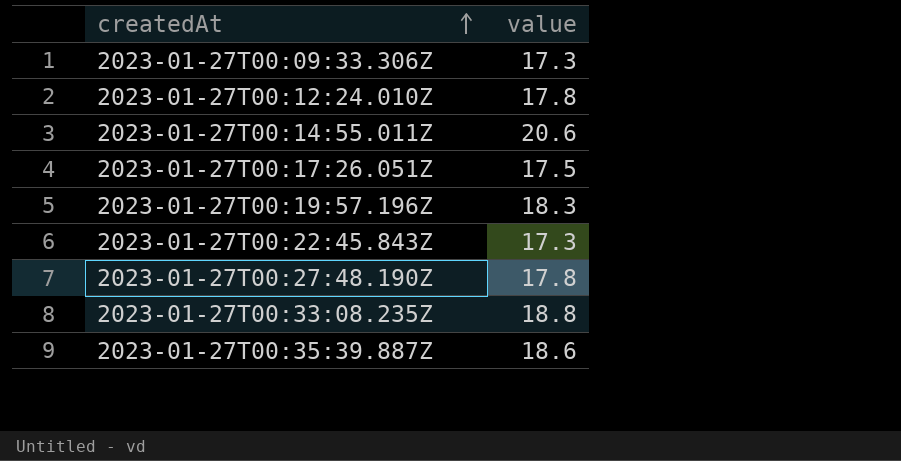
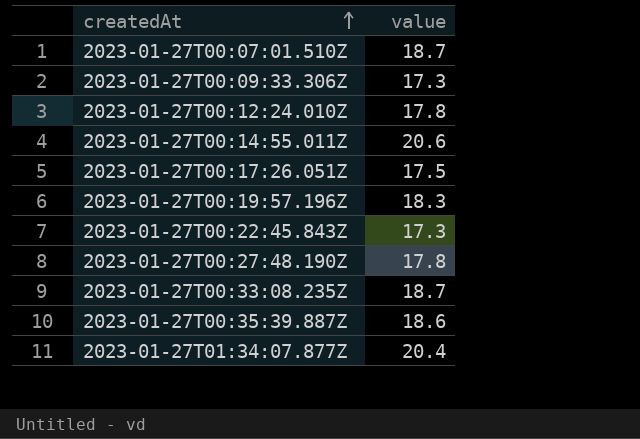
row 2023-01-27T00:07:01.510Z: none -> 18.7
2023-01-27T00:33:08.235Z | value: 18.8 -> 18.7
row 2023-01-27T01:34:07.877Z: none -> 20.4

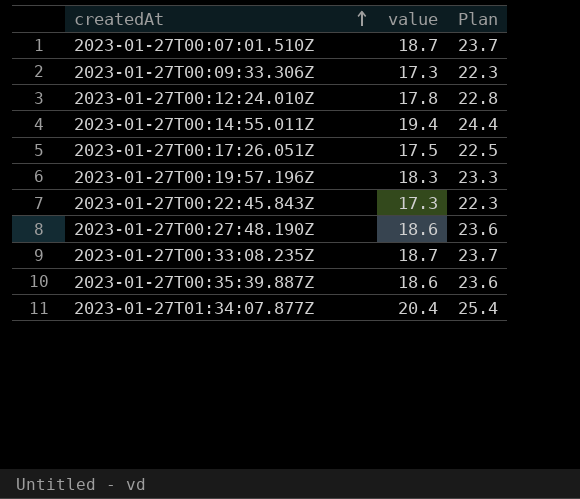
column Plan | formula: none -> [value] + 5
2023-01-27T00:14:55.011Z | value: 20.6 -> 19.4
2023-01-27T00:27:48.190Z | value: 17.8 -> 18.6

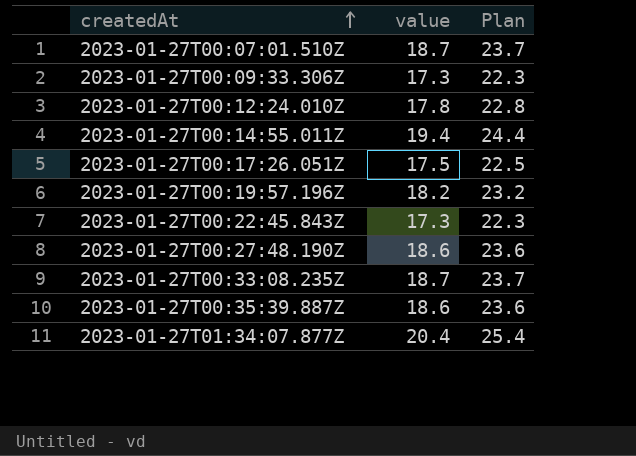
2023-01-27T00:19:57.196Z | value: 18.3 -> 18.2
2023-01-27T00:19:57.196Z | Plan: 23.3 -> 23.2

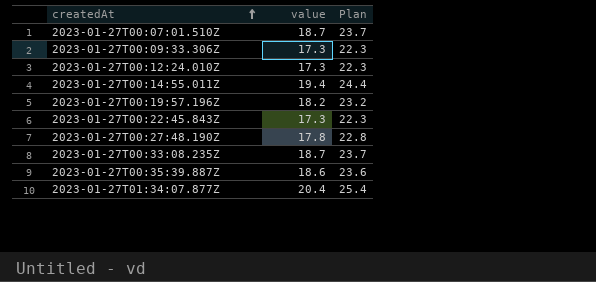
row 2023-01-27T00:17:26.051Z: 17.5 | 22.5 -> none
2023-01-27T00:12:24.010Z | value: 17.8 -> 17.3
2023-01-27T00:12:24.010Z | Plan: 22.8 -> 22.3
2023-01-27T00:27:48.190Z | value: 18.6 -> 17.8
2023-01-27T00:27:48.190Z | Plan: 23.6 -> 22.8

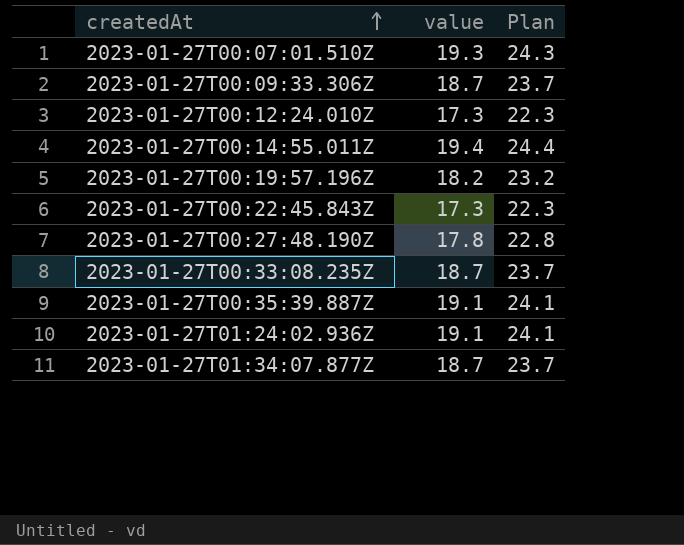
2023-01-27T00:07:01.510Z | value: 18.7 -> 19.3
2023-01-27T00:07:01.510Z | Plan: 23.7 -> 24.3
2023-01-27T00:09:33.306Z | value: 17.3 -> 18.7
2023-01-27T00:09:33.306Z | Plan: 22.3 -> 23.7
2023-01-27T00:35:39.887Z | value: 18.6 -> 19.1
2023-01-27T00:35:39.887Z | Plan: 23.6 -> 24.1
row 2023-01-27T01:24:02.936Z: none -> 19.1 | 24.1
2023-01-27T01:34:07.877Z | value: 20.4 -> 18.7
2023-01-27T01:34:07.877Z | Plan: 25.4 -> 23.7

